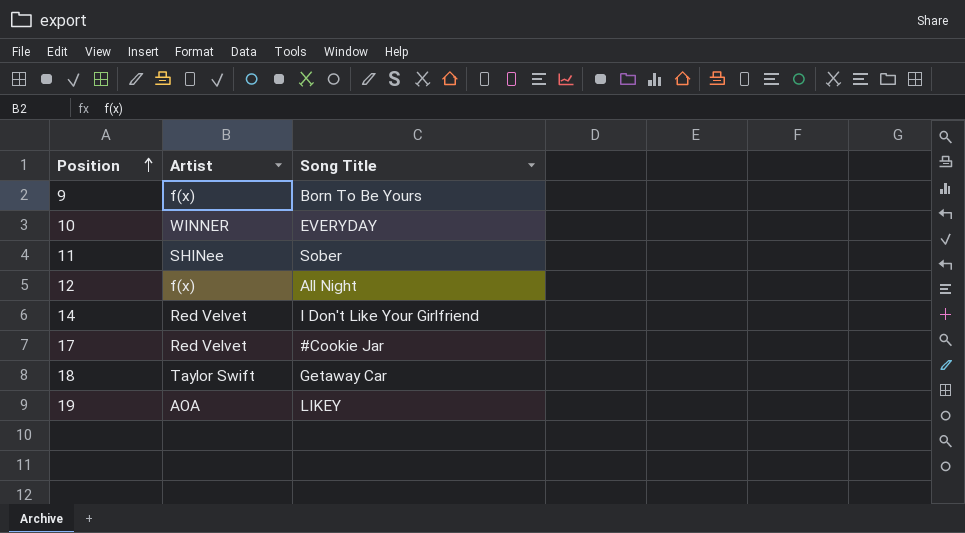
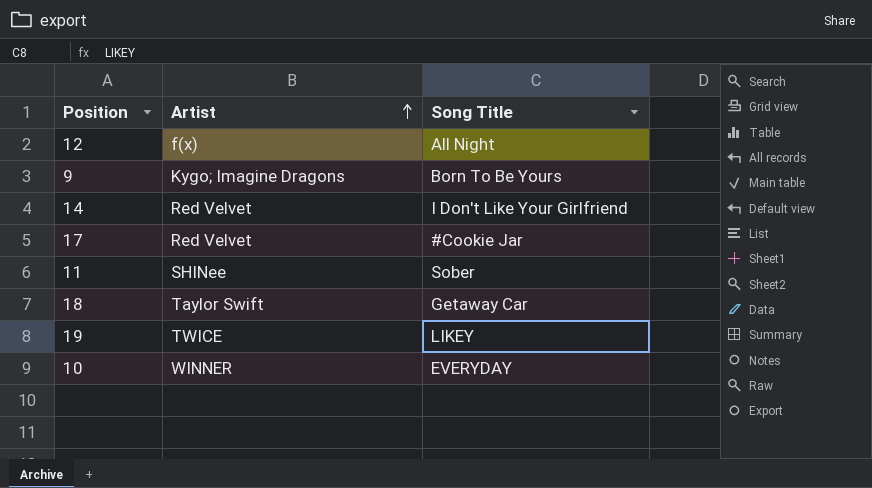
row order: Position ascending -> Artist ascending
9 | Artist: f(x) -> Kygo; Imagine Dragons
19 | Artist: AOA -> TWICE

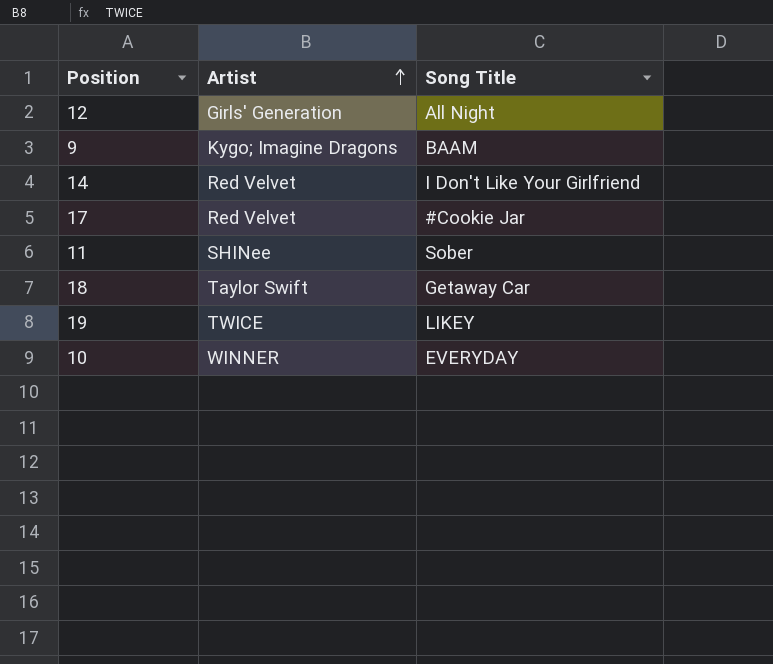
12 | Artist: f(x) -> Girls' Generation
9 | Song Title: Born To Be Yours -> BAAM

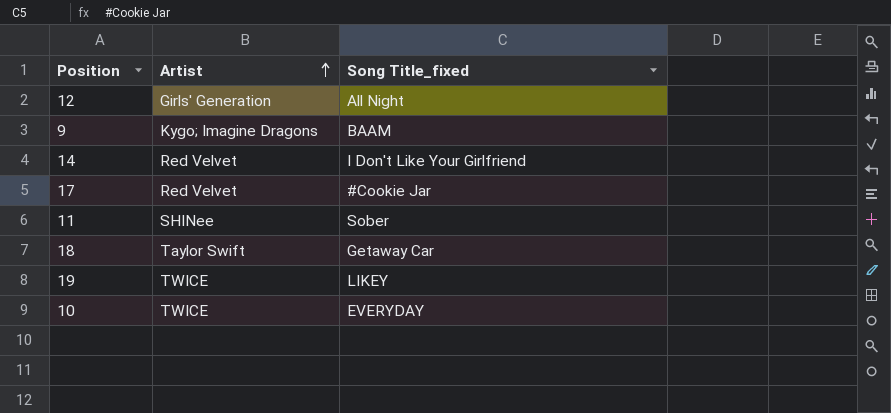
column name: Song Title -> Song Title_fixed
10 | Artist: WINNER -> TWICE

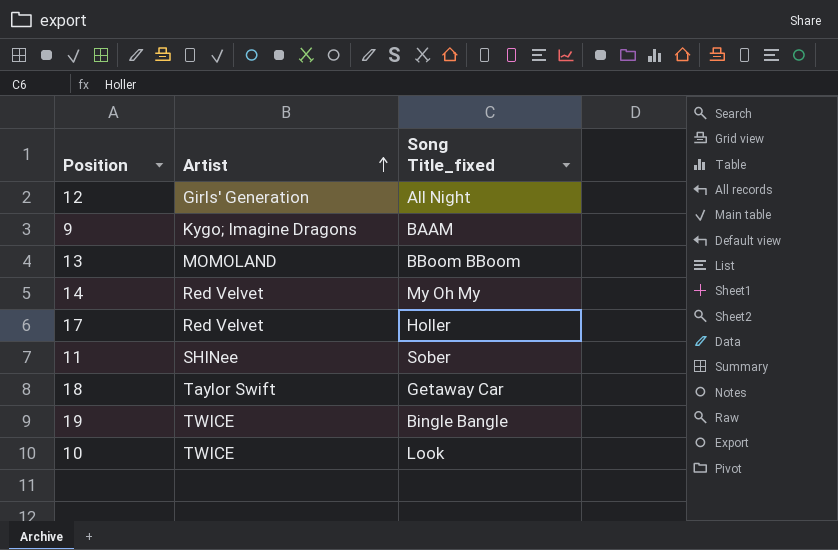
row 13: none -> MOMOLAND | BBoom BBoom
14 | Song Title_fixed: I Don't Like Your Girlfriend -> My Oh My
17 | Song Title_fixed: #Cookie Jar -> Holler
19 | Song Title_fixed: LIKEY -> Bingle Bangle
10 | Song Title_fixed: EVERYDAY -> Look

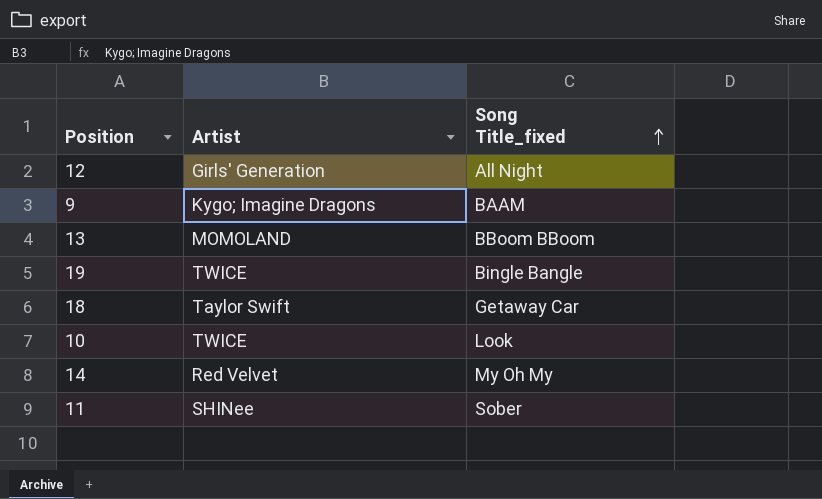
row order: Artist ascending -> Song Title_fixed ascending
row 17: Red Velvet | Holler -> none

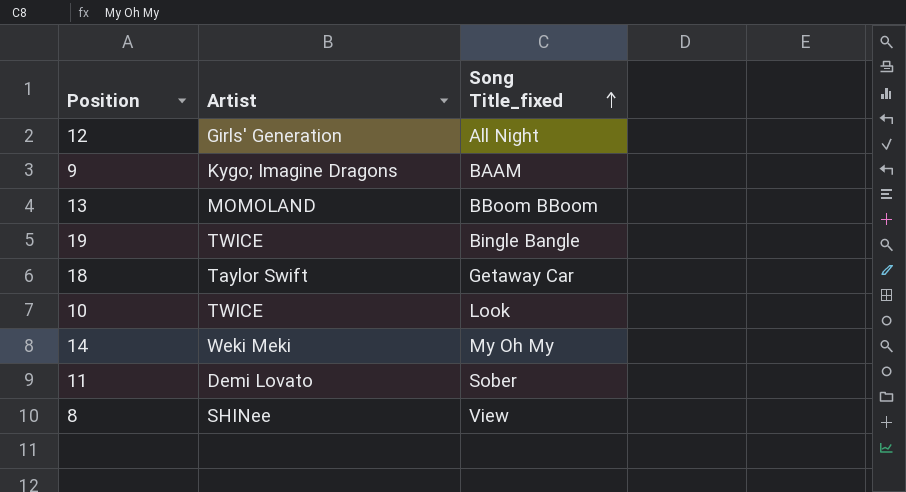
14 | Artist: Red Velvet -> Weki Meki
11 | Artist: SHINee -> Demi Lovato
row 8: none -> SHINee | View

